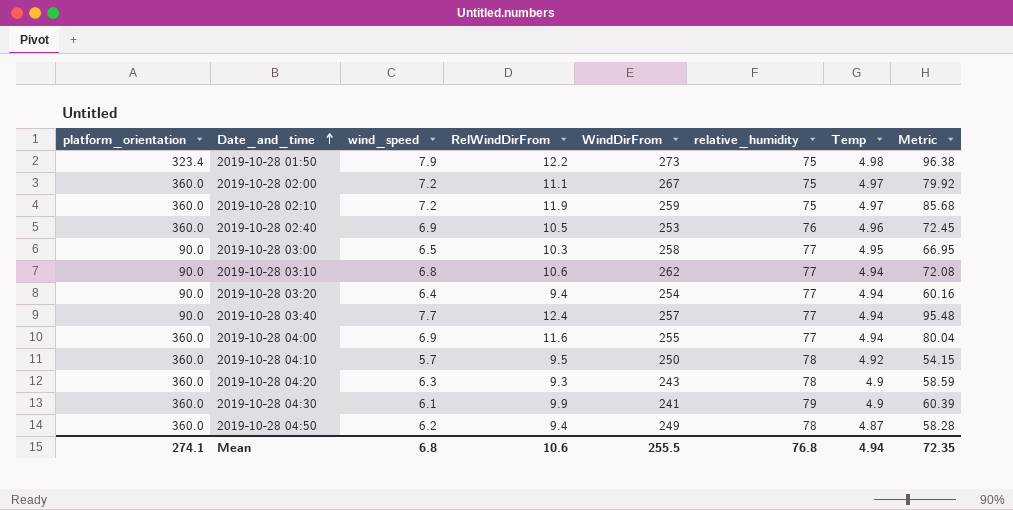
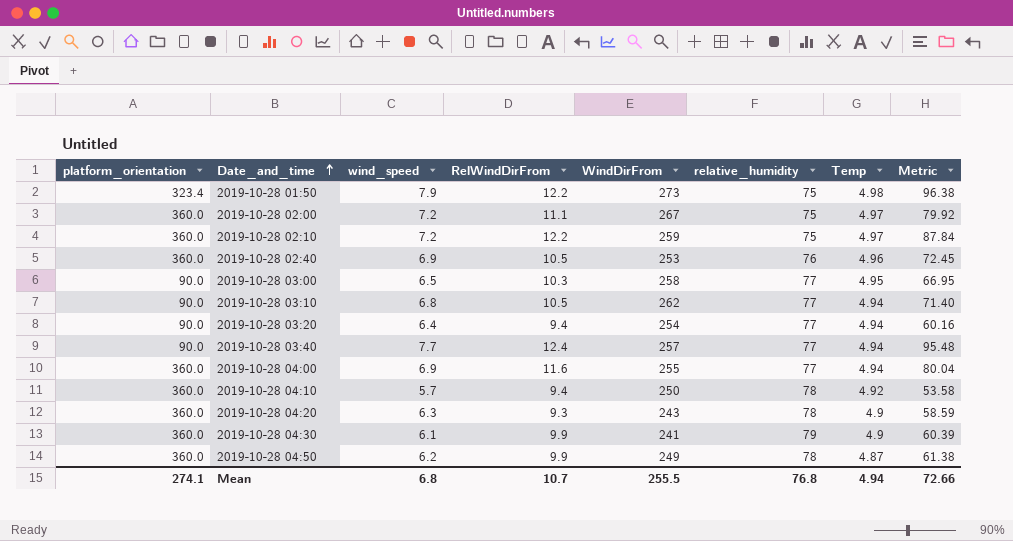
2019-10-28 02:10 | RelWindDirFrom: 11.9 -> 12.2
2019-10-28 02:10 | Metric: 85.68 -> 87.84
2019-10-28 03:10 | RelWindDirFrom: 10.6 -> 10.5
2019-10-28 03:10 | Metric: 72.08 -> 71.40
2019-10-28 04:10 | RelWindDirFrom: 9.5 -> 9.4
2019-10-28 04:10 | Metric: 54.15 -> 53.58
2019-10-28 04:50 | RelWindDirFrom: 9.4 -> 9.9
2019-10-28 04:50 | Metric: 58.28 -> 61.38
Mean | RelWindDirFrom: 10.6 -> 10.7
Mean | Metric: 72.35 -> 72.66

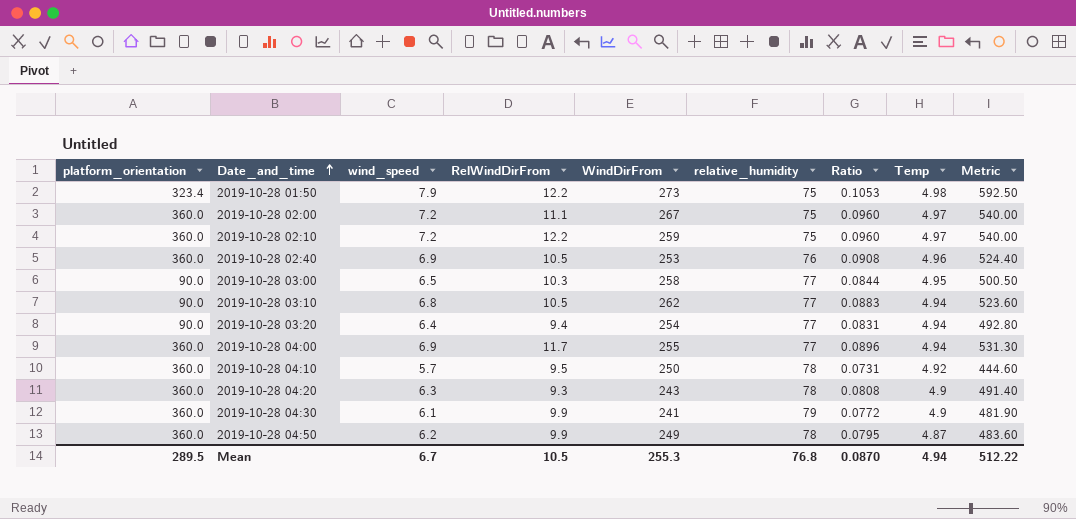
column Ratio | formula: none -> [wind_speed] / [relative_humidity]
column Metric | formula: [wind_speed] * [RelWindDirFrom] -> [wind_speed] * [relative_humidity]
row 2019-10-28 03:40: 90.0 | 7.7 | 12.4 | 257 | 77 | 4.94 | 95.48 -> none
2019-10-28 04:00 | RelWindDirFrom: 11.6 -> 11.7
2019-10-28 04:10 | RelWindDirFrom: 9.4 -> 9.5
Mean | platform_orientation: 274.1 -> 289.5
Mean | wind_speed: 6.8 -> 6.7
Mean | RelWindDirFrom: 10.7 -> 10.5
Mean | WindDirFrom: 255.5 -> 255.3
Mean | Metric: 72.66 -> 512.22

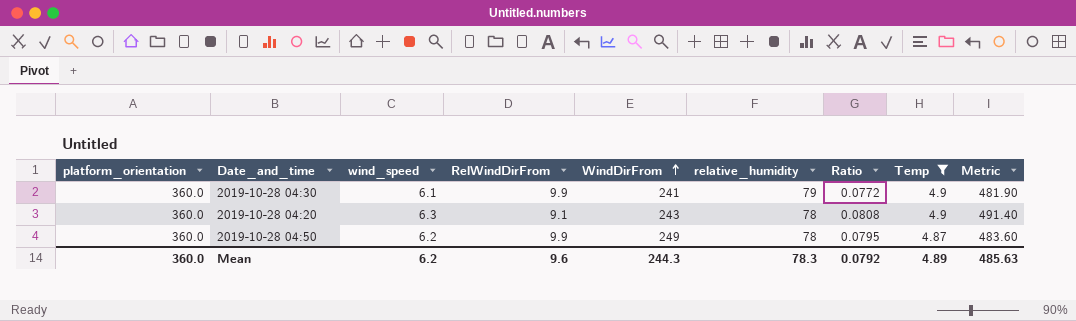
filter: none -> Temp <= 4.9
row order: Date_and_time ascending -> WindDirFrom ascending
2019-10-28 04:20 | RelWindDirFrom: 9.3 -> 9.1
Mean | platform_orientation: 289.5 -> 360.0
Mean | wind_speed: 6.7 -> 6.2
Mean | RelWindDirFrom: 10.5 -> 9.6
Mean | WindDirFrom: 255.3 -> 244.3
Mean | relative_humidity: 76.8 -> 78.3
Mean | Ratio: 0.0870 -> 0.0792
Mean | Temp: 4.94 -> 4.89
Mean | Metric: 512.22 -> 485.63

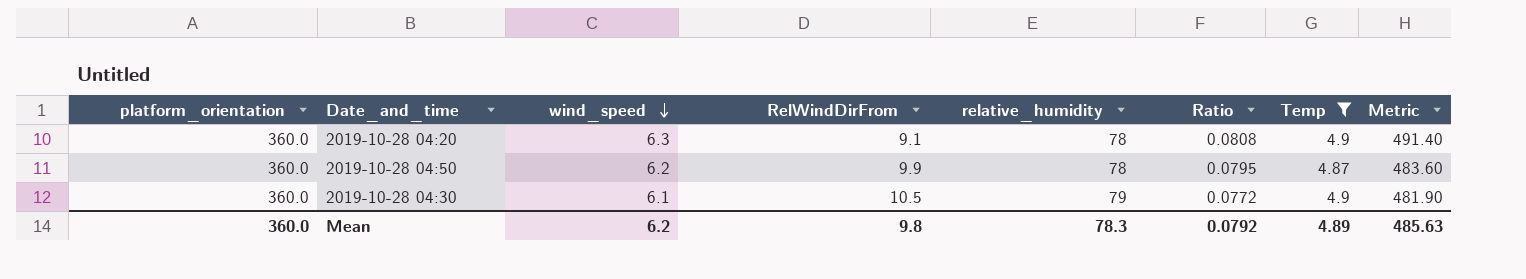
row order: WindDirFrom ascending -> wind_speed descending
column WindDirFrom | position: 5 -> none
2019-10-28 04:30 | RelWindDirFrom: 9.9 -> 10.5
Mean | RelWindDirFrom: 9.6 -> 9.8

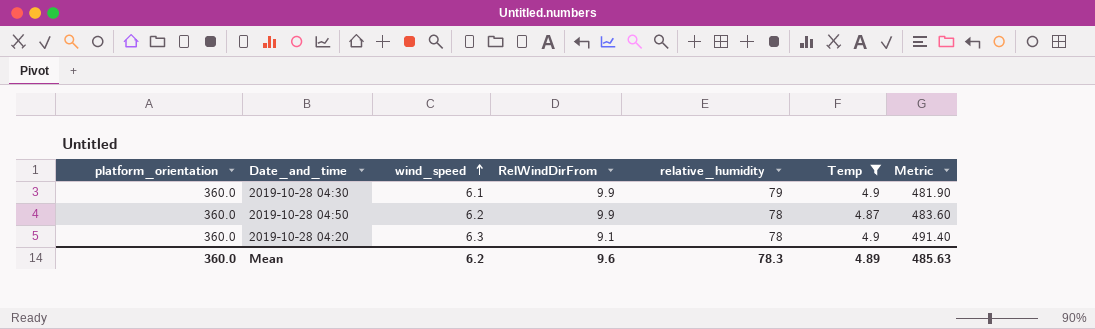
row order: wind_speed descending -> wind_speed ascending
column Ratio | formula: [wind_speed] / [relative_humidity] -> none
2019-10-28 04:30 | RelWindDirFrom: 10.5 -> 9.9
Mean | RelWindDirFrom: 9.8 -> 9.6

